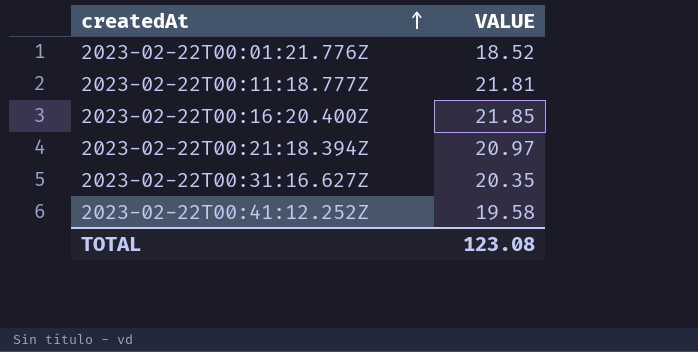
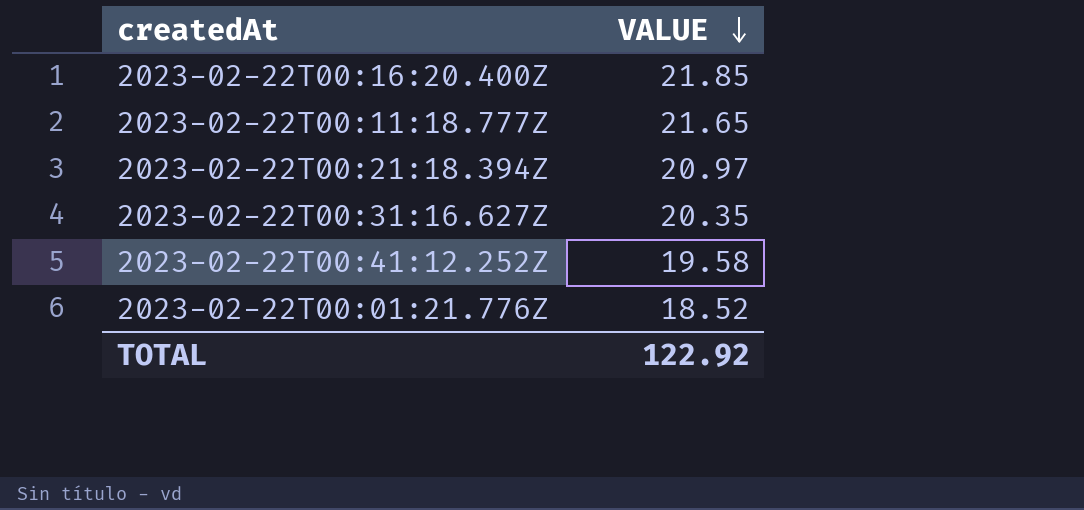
row order: createdAt ascending -> VALUE descending
2023-02-22T00:11:18.777Z | VALUE: 21.81 -> 21.65
TOTAL | VALUE: 123.08 -> 122.92

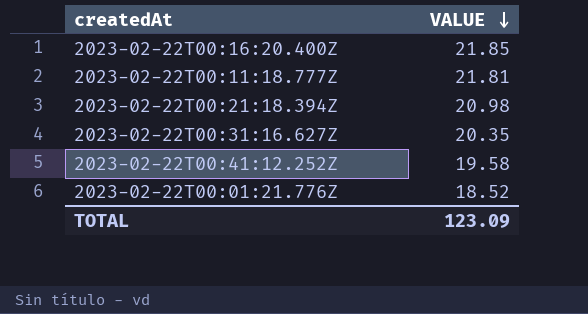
2023-02-22T00:11:18.777Z | VALUE: 21.65 -> 21.81
2023-02-22T00:21:18.394Z | VALUE: 20.97 -> 20.98
TOTAL | VALUE: 122.92 -> 123.09

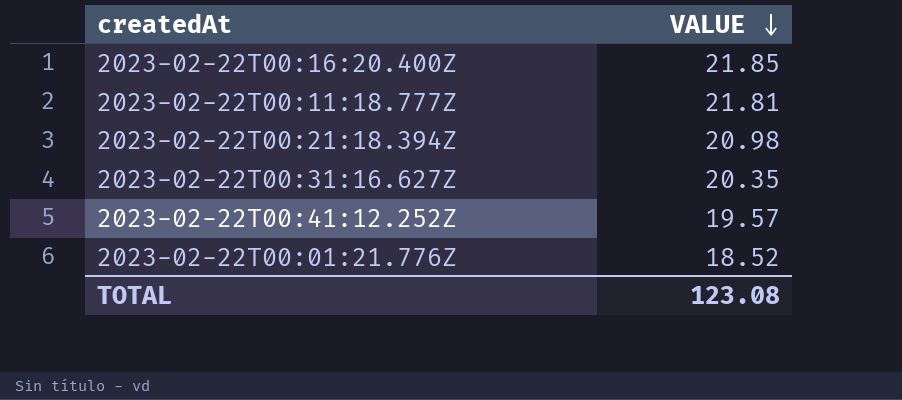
2023-02-22T00:41:12.252Z | VALUE: 19.58 -> 19.57
TOTAL | VALUE: 123.09 -> 123.08

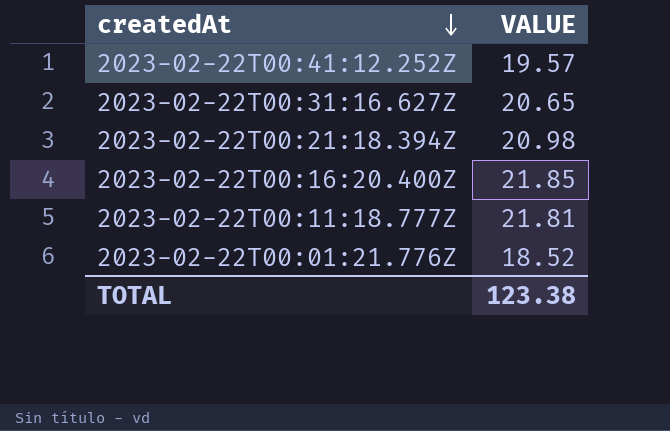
row order: VALUE descending -> createdAt descending
2023-02-22T00:31:16.627Z | VALUE: 20.35 -> 20.65
TOTAL | VALUE: 123.08 -> 123.38

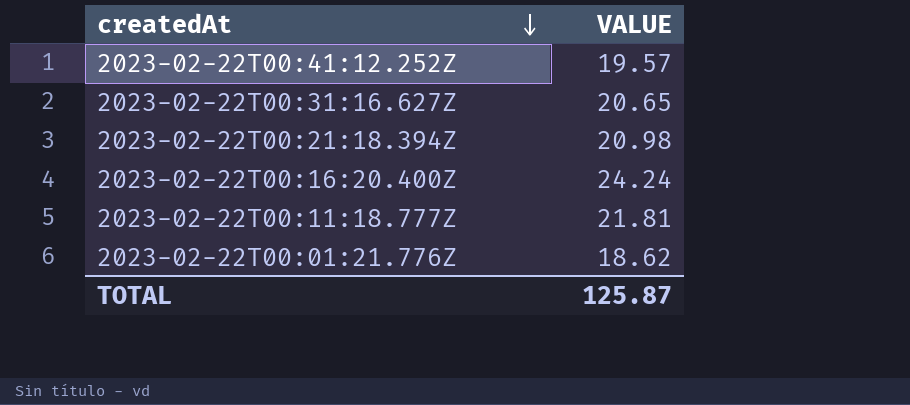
2023-02-22T00:16:20.400Z | VALUE: 21.85 -> 24.24
2023-02-22T00:01:21.776Z | VALUE: 18.52 -> 18.62
TOTAL | VALUE: 123.38 -> 125.87

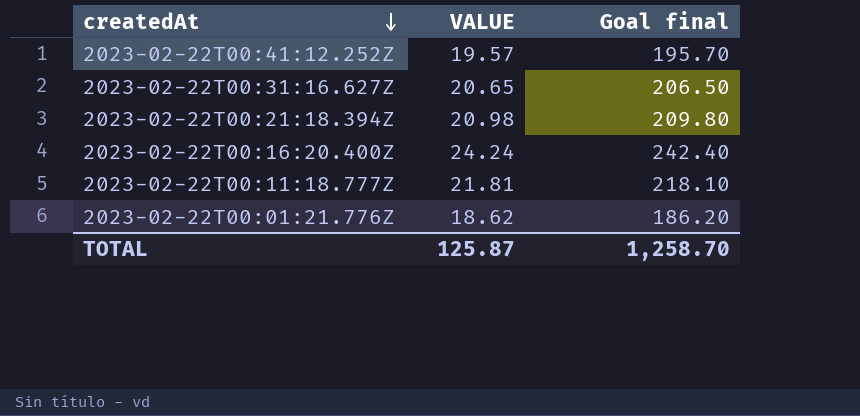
column Goal final | formula: none -> [VALUE] * 10

